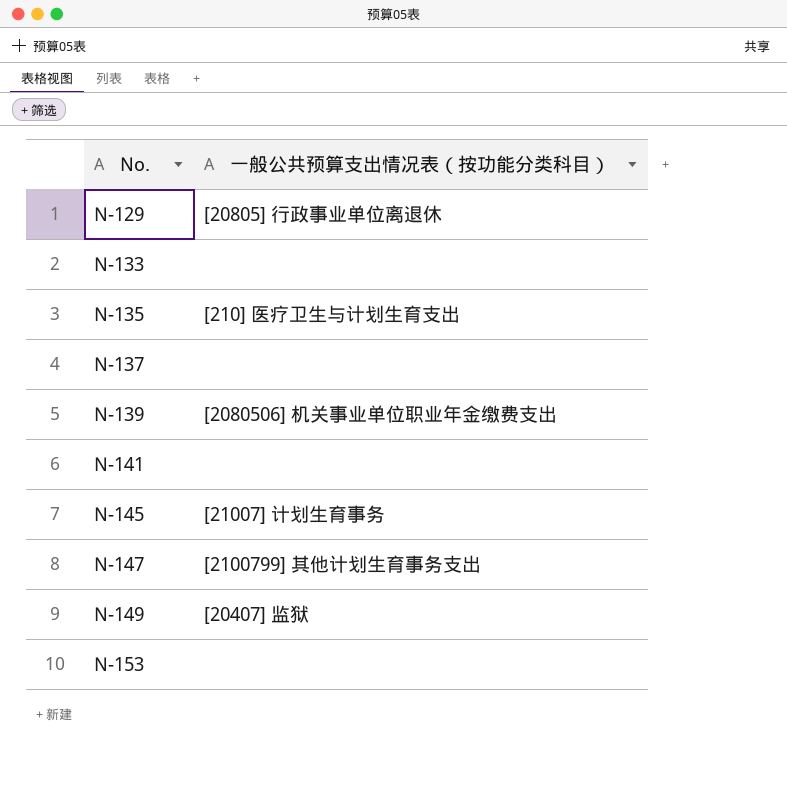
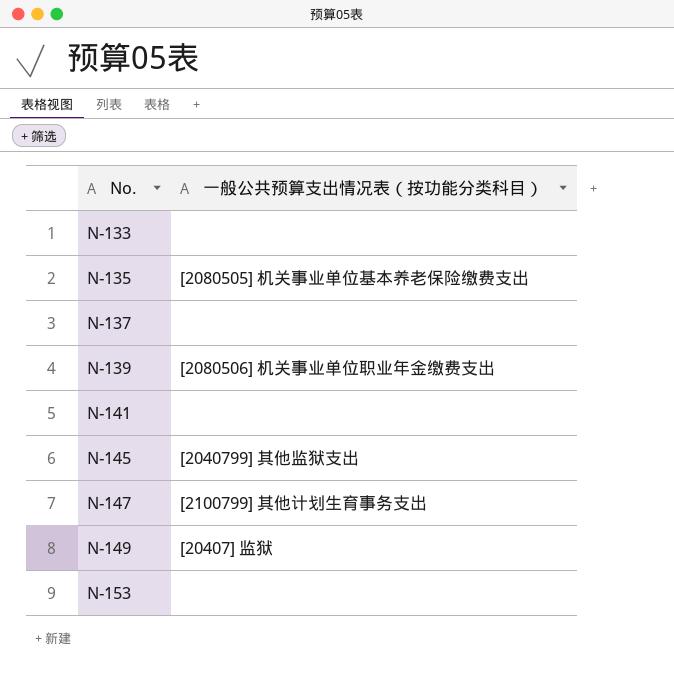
row N-129: [20805] 行政事业单位离退休 -> none
N-135 | 一般公共预算支出情况表（按功能分类科目）: [210] 医疗卫生与计划生育支出 -> [2080505] 机关事业单位基本养老保险缴费支出
N-145 | 一般公共预算支出情况表（按功能分类科目）: [21007] 计划生育事务 -> [2040799] 其他监狱支出

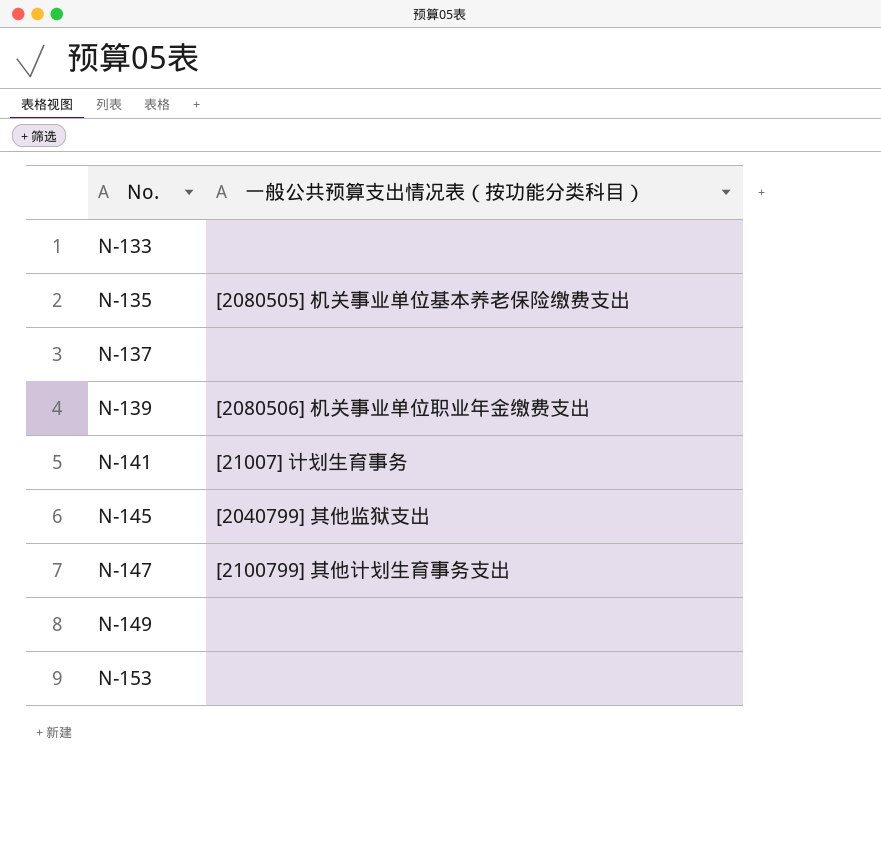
N-141 | 一般公共预算支出情况表（按功能分类科目）: none -> [21007] 计划生育事务
N-149 | 一般公共预算支出情况表（按功能分类科目）: [20407] 监狱 -> none

